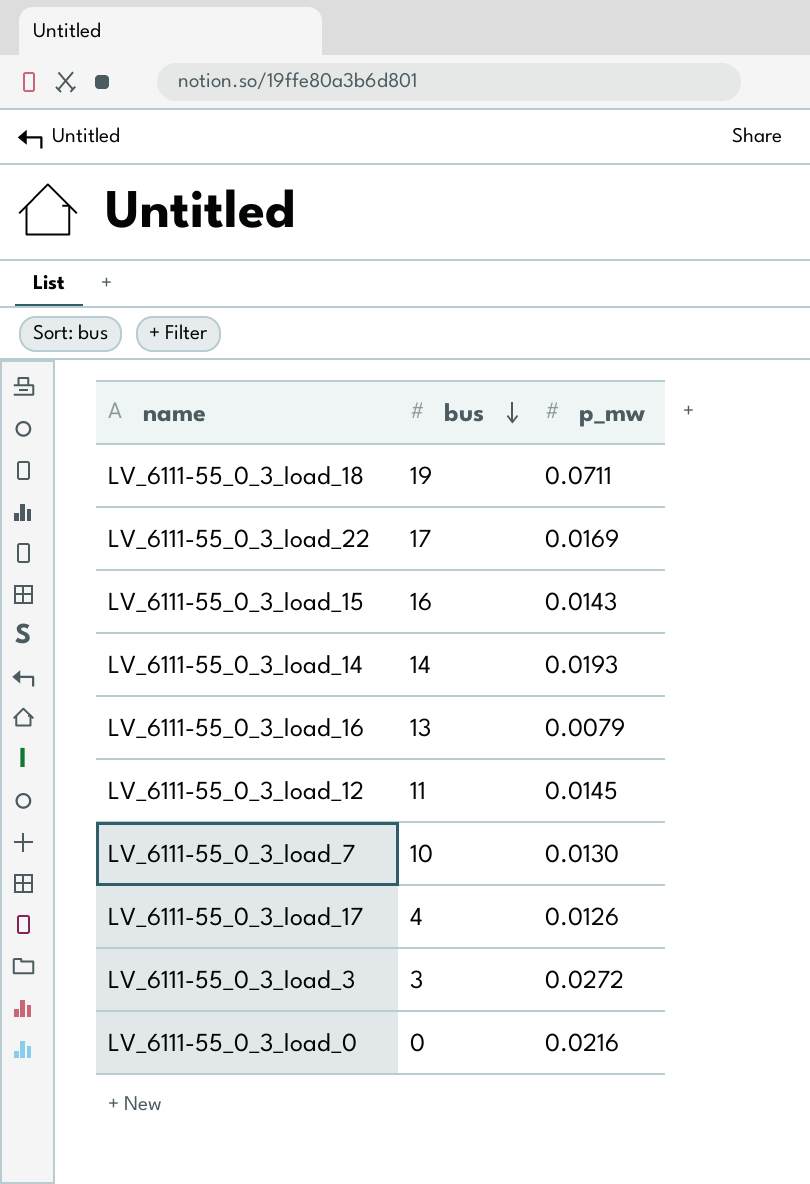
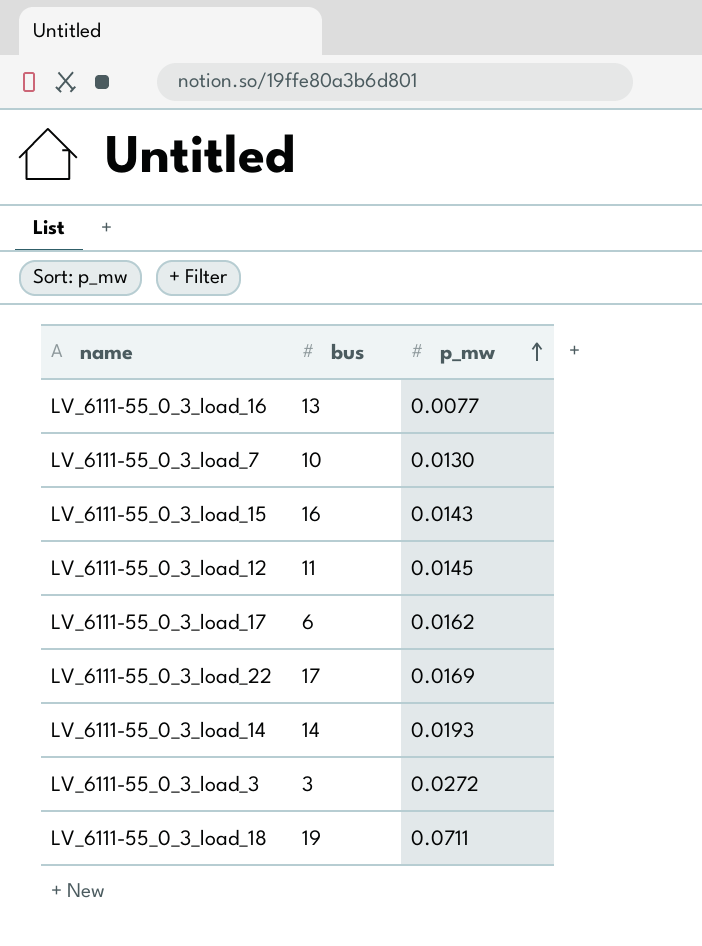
row order: bus descending -> p_mw ascending
row LV_6111-55_0_3_load_0: 0 | 0.0216 -> none
LV_6111-55_0_3_load_16 | p_mw: 0.0079 -> 0.0077
LV_6111-55_0_3_load_17 | bus: 4 -> 6
LV_6111-55_0_3_load_17 | p_mw: 0.0126 -> 0.0162

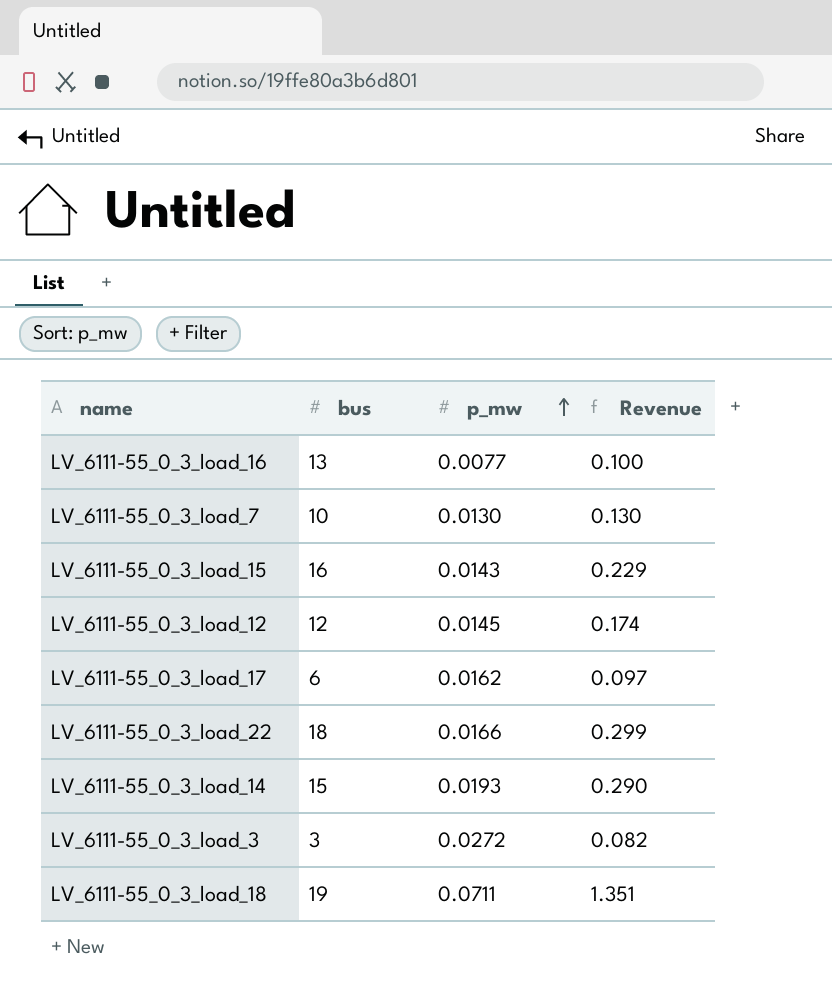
column Revenue | formula: none -> [bus] * [p_mw]
LV_6111-55_0_3_load_12 | bus: 11 -> 12
LV_6111-55_0_3_load_22 | bus: 17 -> 18
LV_6111-55_0_3_load_22 | p_mw: 0.0169 -> 0.0166
LV_6111-55_0_3_load_14 | bus: 14 -> 15

